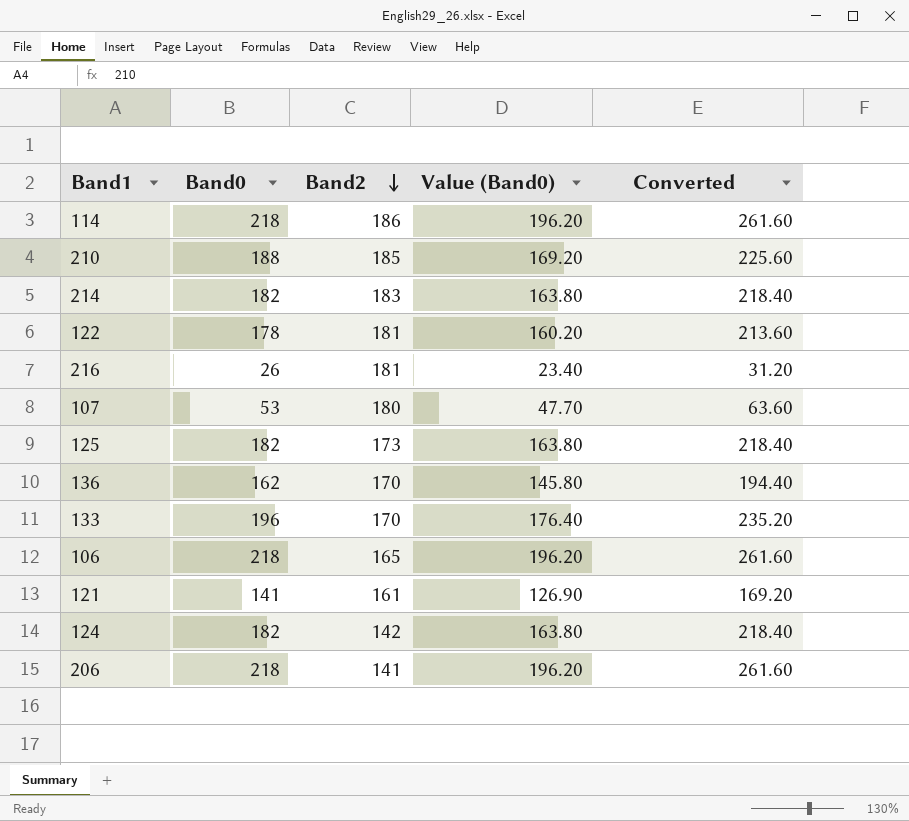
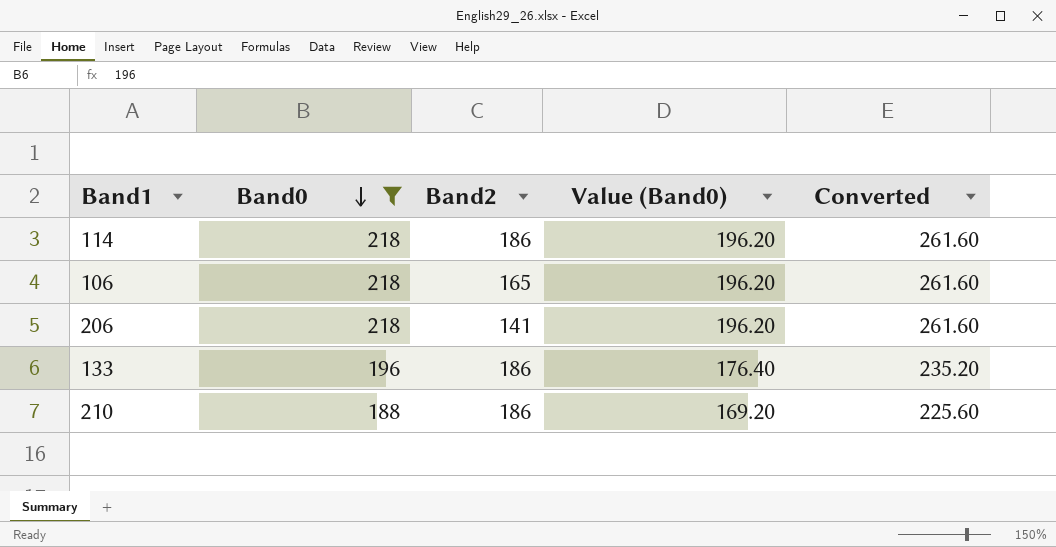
filter: none -> Band0 >= 188
row order: Band2 descending -> Band0 descending
133 | Band2: 170 -> 186
210 | Band2: 185 -> 186

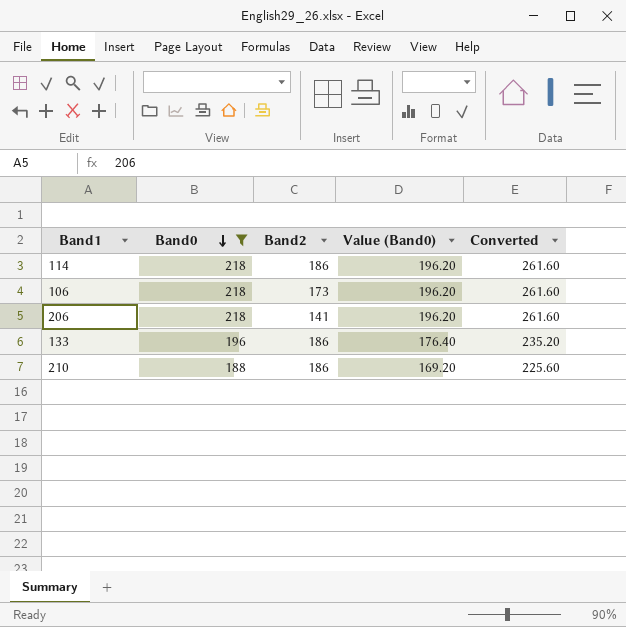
106 | Band2: 165 -> 173

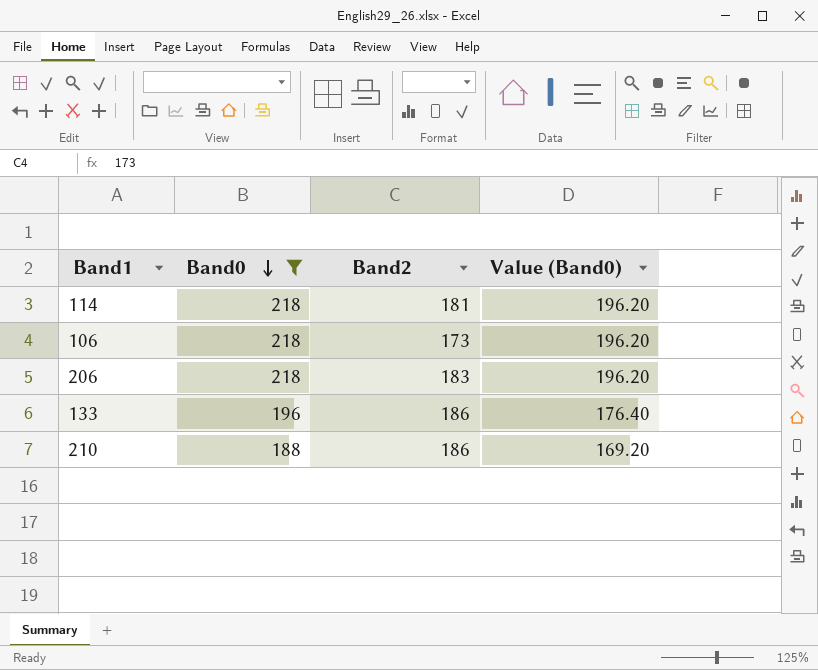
column Converted | formula: [Band0] * 1.2 -> none
114 | Band2: 186 -> 181
206 | Band2: 141 -> 183

